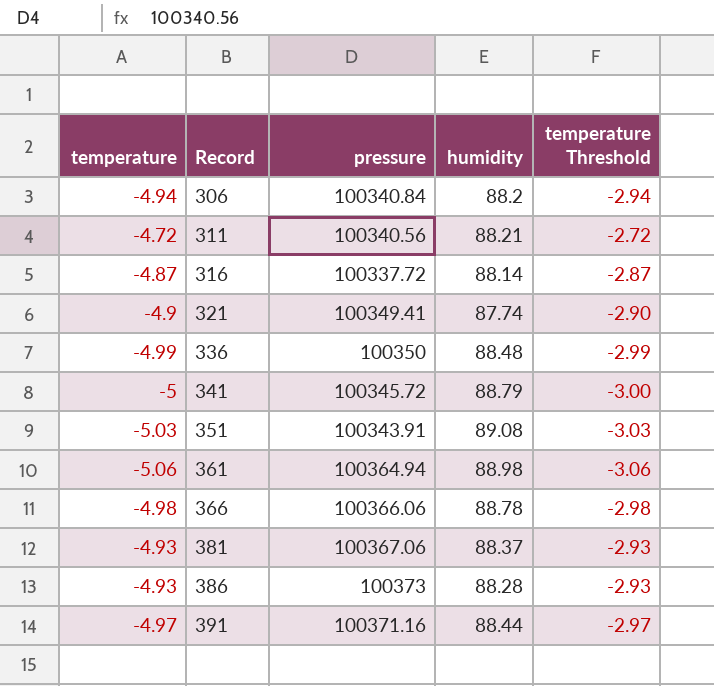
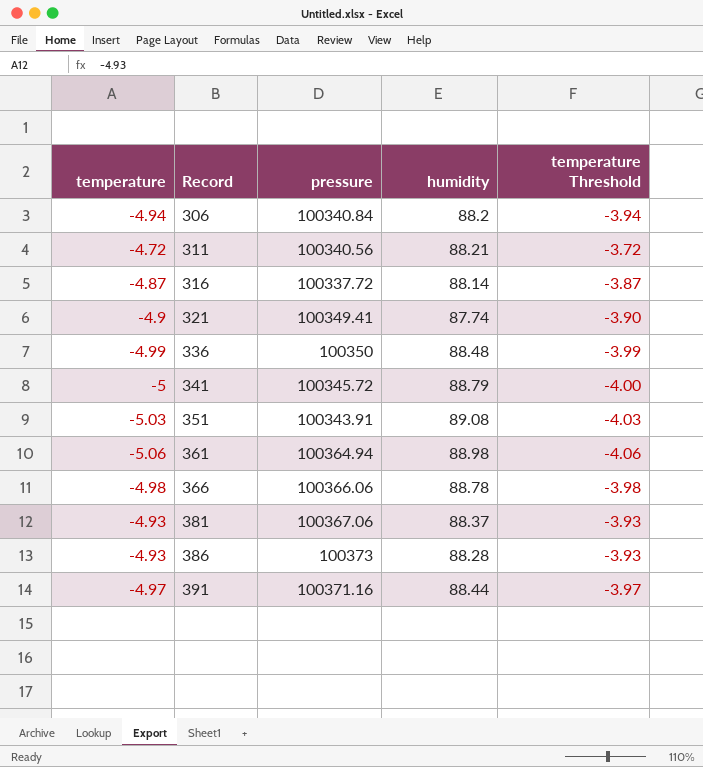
column temperature Threshold | formula: [temperature] + 2 -> [temperature] + 1

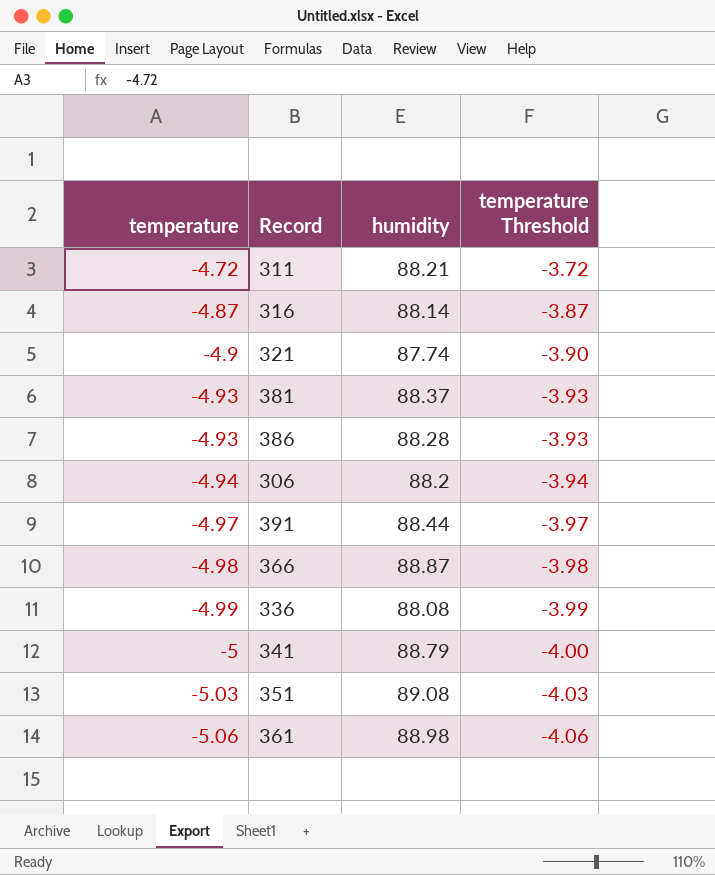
row order: Record ascending -> temperature descending
column pressure | position: 3 -> none
366 | humidity: 88.78 -> 88.87
336 | humidity: 88.48 -> 88.08

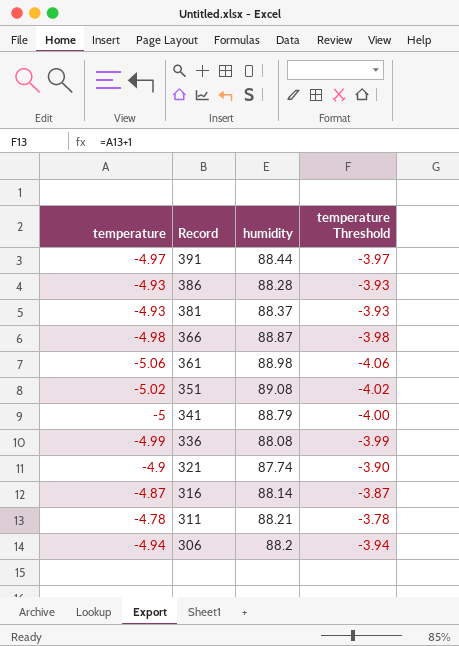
row order: temperature descending -> Record descending
351 | temperature: -5.03 -> -5.02
351 | temperature Threshold: -4.03 -> -4.02
311 | temperature: -4.72 -> -4.78
311 | temperature Threshold: -3.72 -> -3.78

